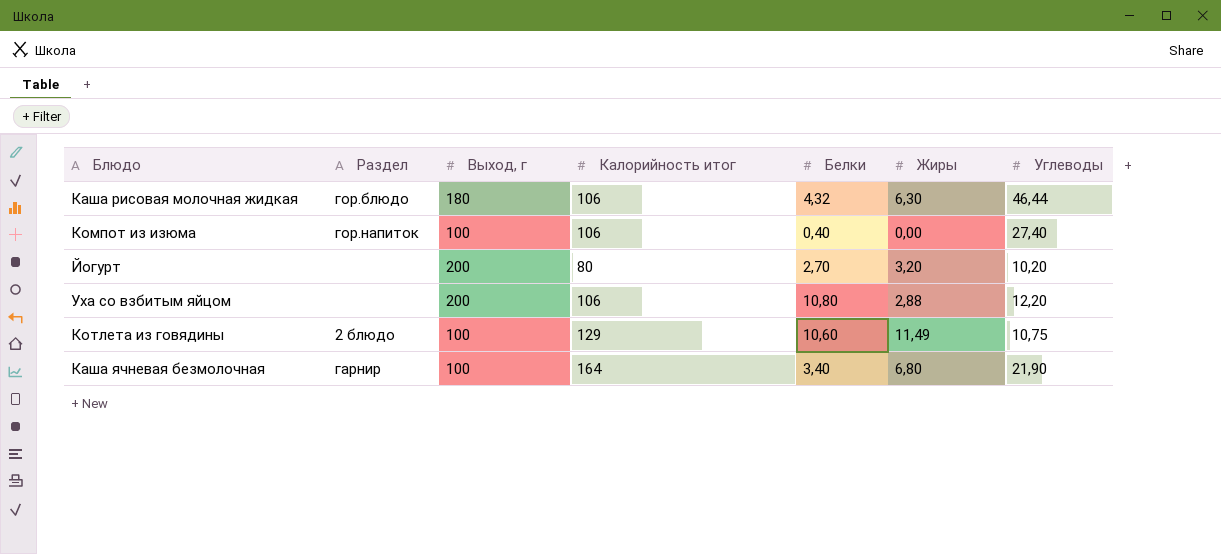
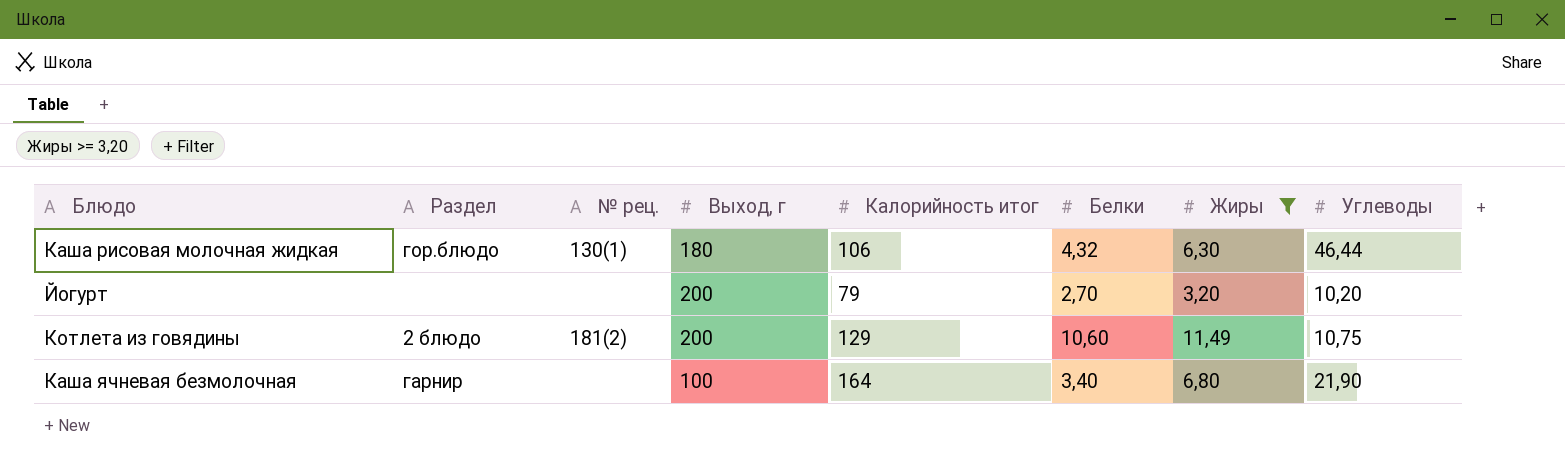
filter: none -> Жиры >= 3,20
column № рец. | position: none -> 3
Йогурт | Калорийность итог: 80 -> 79
Котлета из говядины | Выход, г: 100 -> 200

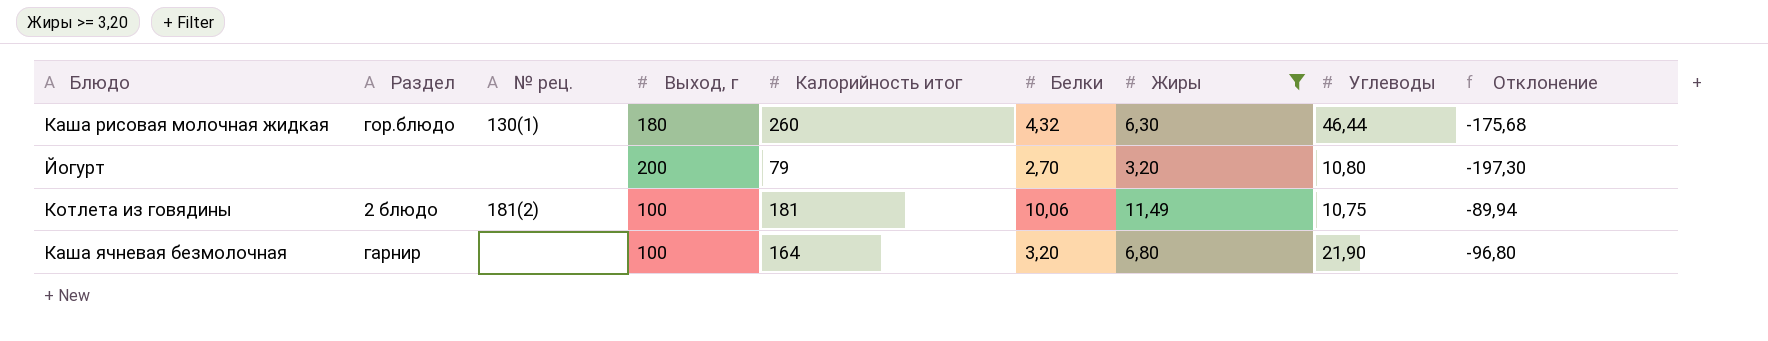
column Отклонение | formula: none -> [Белки] - [Выход, г]
Каша рисовая молочная жидкая | Калорийность итог: 106 -> 260
Йогурт | Углеводы: 10,20 -> 10,80
Котлета из говядины | Выход, г: 200 -> 100
Котлета из говядины | Калорийность итог: 129 -> 181
Котлета из говядины | Белки: 10,60 -> 10,06
Каша ячневая безмолочная | Белки: 3,40 -> 3,20

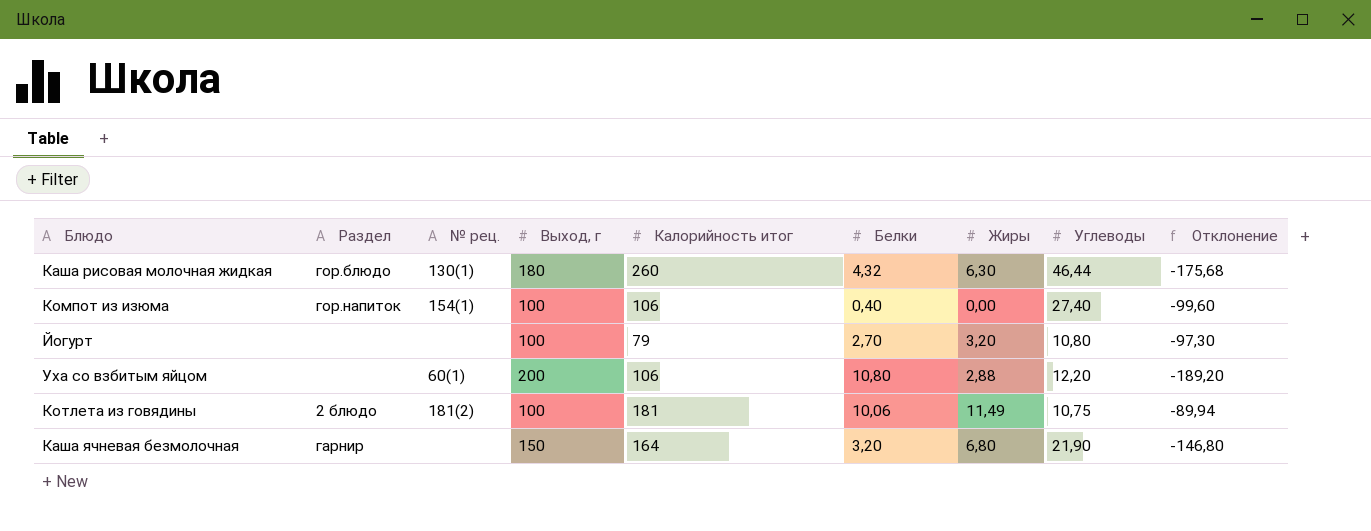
filter: Жиры >= 3,20 -> none
Йогурт | Выход, г: 200 -> 100
Йогурт | Отклонение: -197,30 -> -97,30
Каша ячневая безмолочная | Выход, г: 100 -> 150
Каша ячневая безмолочная | Отклонение: -96,80 -> -146,80

